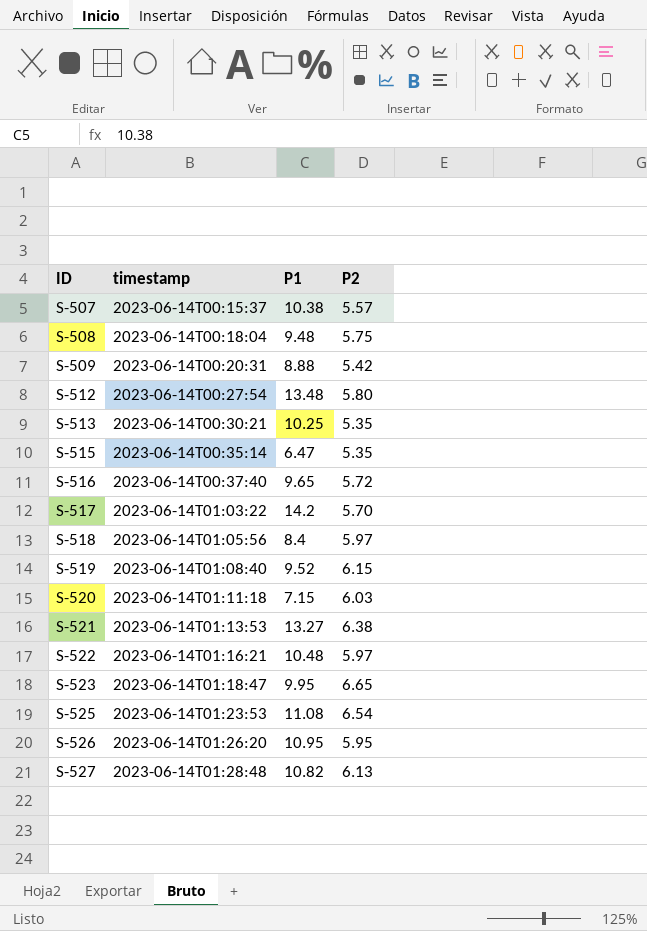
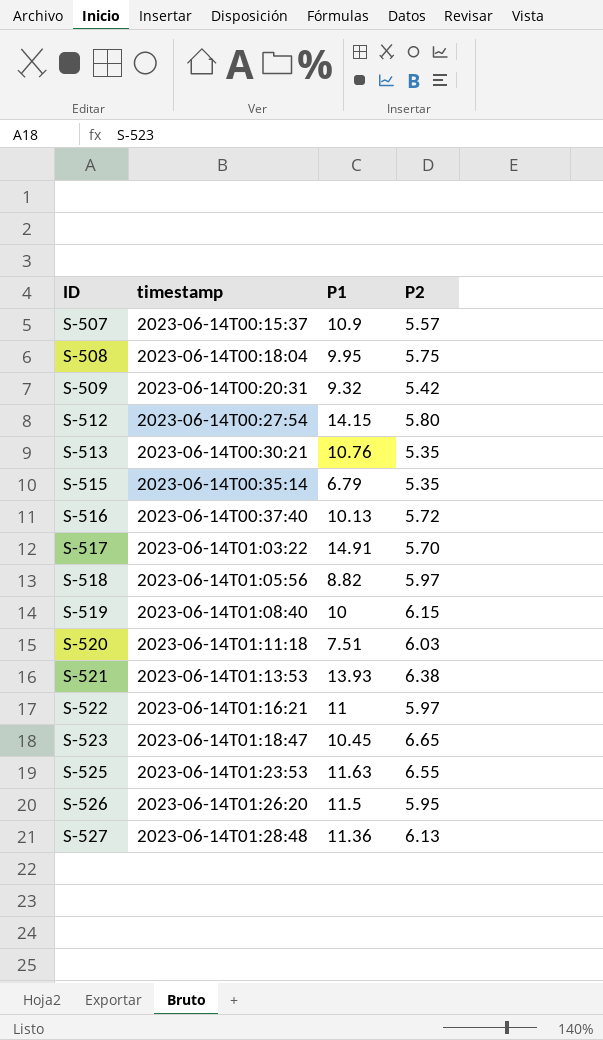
S-507 | P1: 10.38 -> 10.9
S-508 | P1: 9.48 -> 9.95
S-509 | P1: 8.88 -> 9.32
S-512 | P1: 13.48 -> 14.15
S-513 | P1: 10.25 -> 10.76
S-515 | P1: 6.47 -> 6.79
S-516 | P1: 9.65 -> 10.13
S-517 | P1: 14.2 -> 14.91
S-518 | P1: 8.4 -> 8.82
S-519 | P1: 9.52 -> 10
S-520 | P1: 7.15 -> 7.51
S-521 | P1: 13.27 -> 13.93
S-522 | P1: 10.48 -> 11
S-523 | P1: 9.95 -> 10.45
S-525 | P1: 11.08 -> 11.63
S-525 | P2: 6.54 -> 6.55
S-526 | P1: 10.95 -> 11.5
S-527 | P1: 10.82 -> 11.36

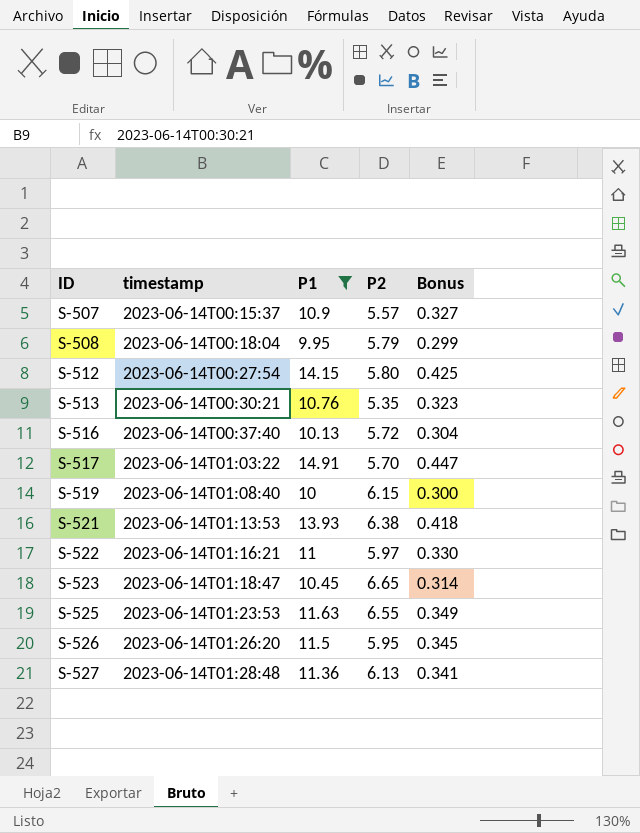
filter: none -> P1 >= 9.95
column Bonus | formula: none -> [P1] * 0.03
S-508 | P2: 5.75 -> 5.79

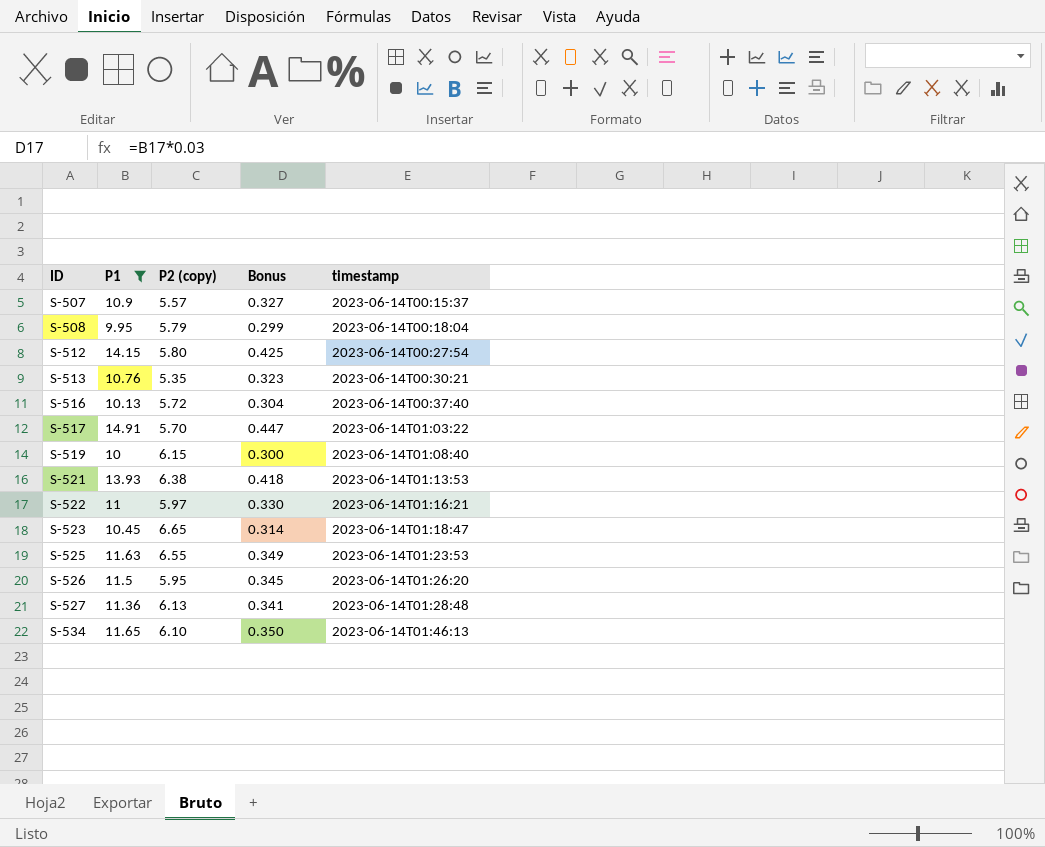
column name: P2 -> P2 (copy)
column timestamp | position: 2 -> 5
row S-534: none -> 11.65 | 6.10 | 0.350 | 2023-06-14T01:46:13

